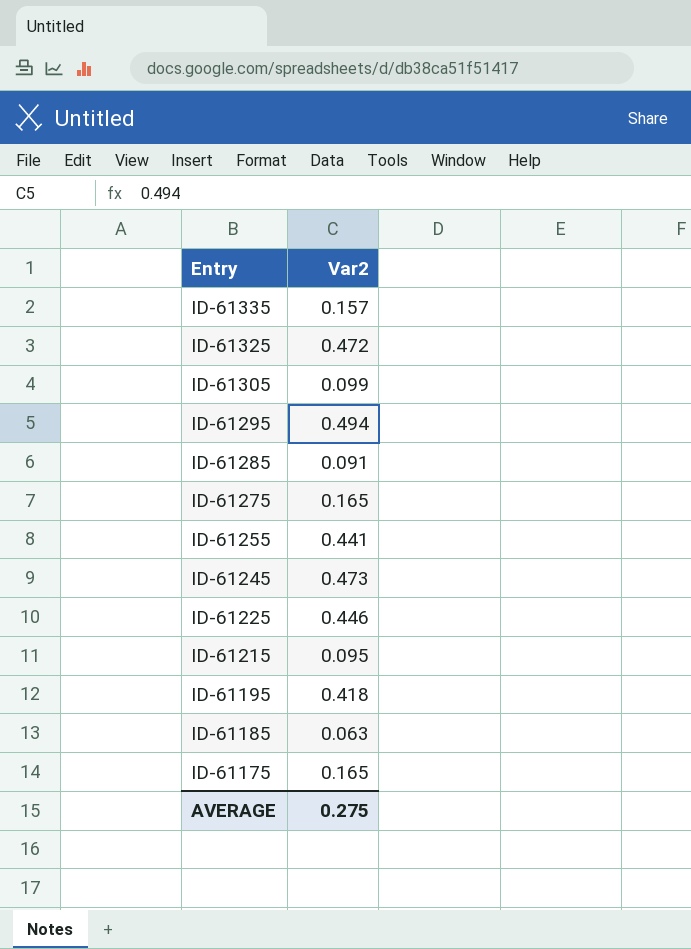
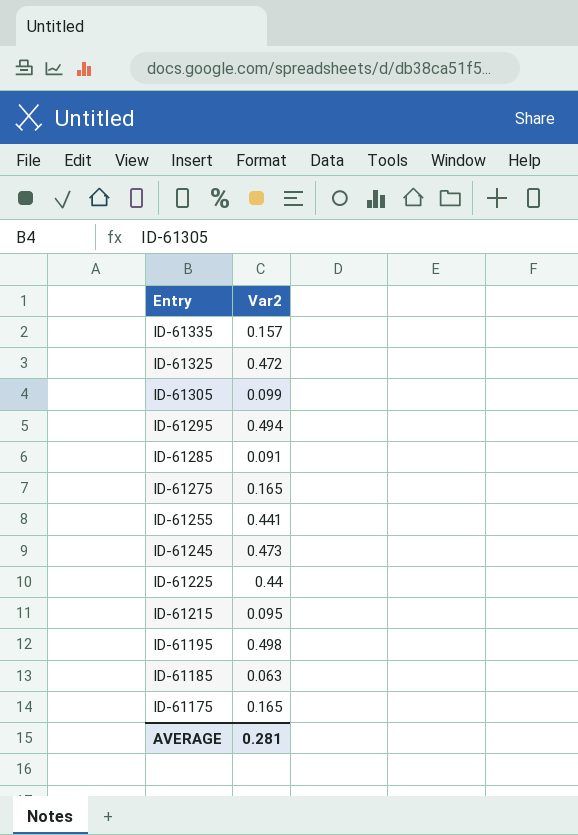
ID-61225 | Var2: 0.446 -> 0.44
ID-61195 | Var2: 0.418 -> 0.498
AVERAGE | Var2: 0.275 -> 0.281

